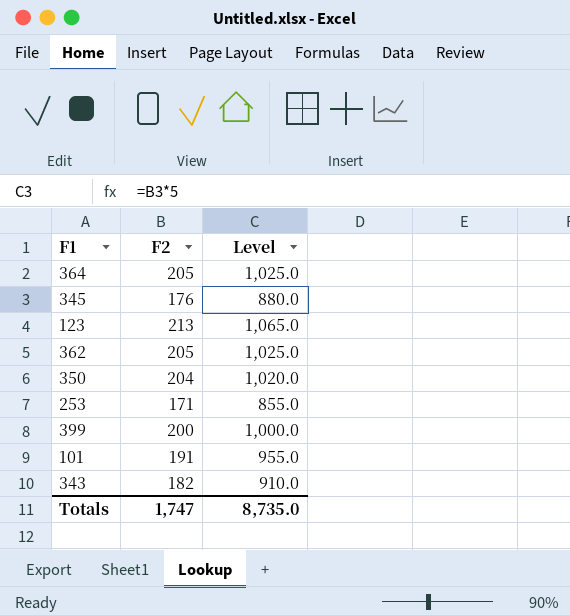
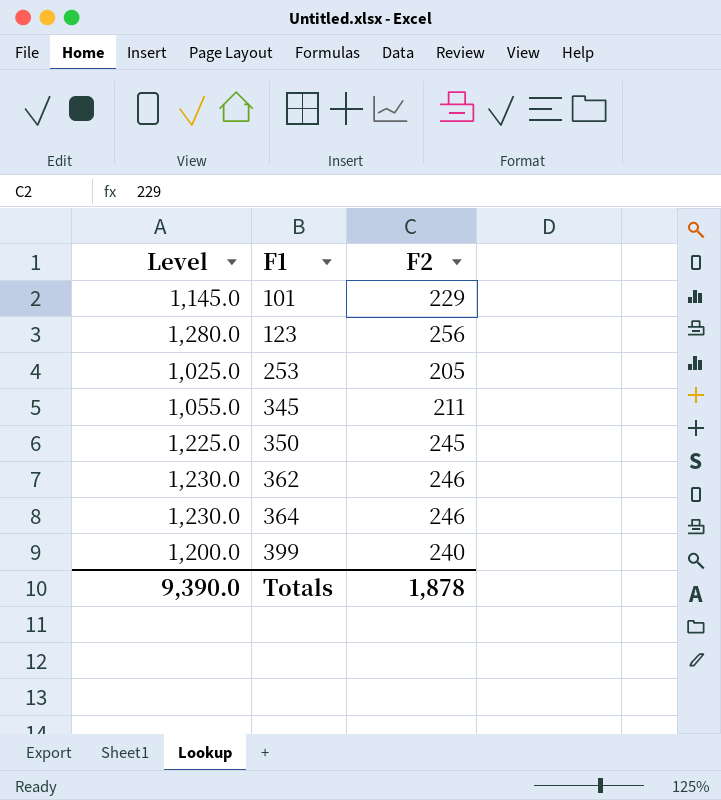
row order: none -> F1 ascending
column Level | position: 3 -> 1
row 343: 182 | 910.0 -> none
101 | Level: 955.0 -> 1,145.0
101 | F2: 191 -> 229
123 | Level: 1,065.0 -> 1,280.0
123 | F2: 213 -> 256
253 | Level: 855.0 -> 1,025.0
253 | F2: 171 -> 205
345 | Level: 880.0 -> 1,055.0
345 | F2: 176 -> 211
350 | Level: 1,020.0 -> 1,225.0
350 | F2: 204 -> 245
362 | Level: 1,025.0 -> 1,230.0
362 | F2: 205 -> 246
364 | Level: 1,025.0 -> 1,230.0
364 | F2: 205 -> 246
399 | Level: 1,000.0 -> 1,200.0
399 | F2: 200 -> 240
Totals | Level: 8,735.0 -> 9,390.0
Totals | F2: 1,747 -> 1,878

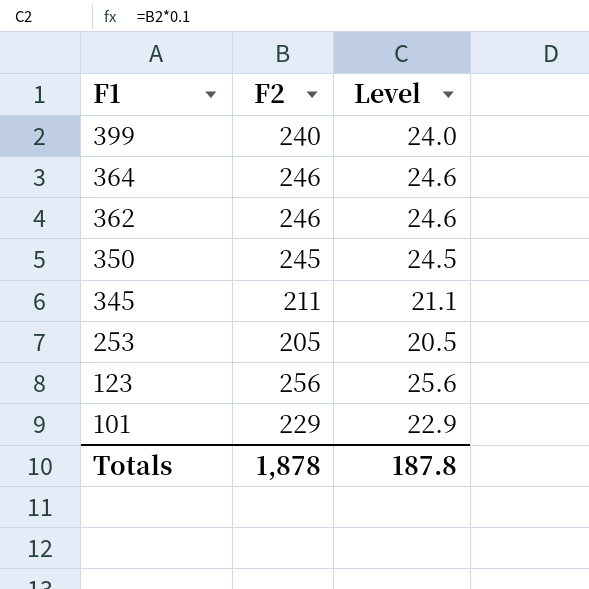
row order: F1 ascending -> F1 descending
column Level | formula: [F2] * 5 -> [F2] * 0.1
column Level | position: 1 -> 3
Totals | Level: 9,390.0 -> 187.8

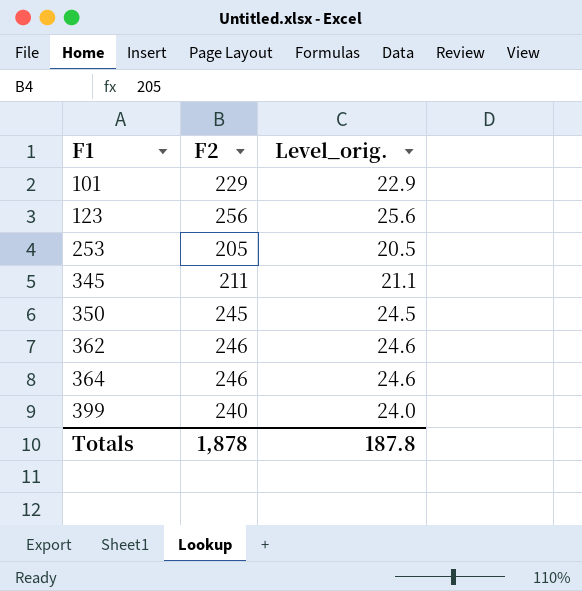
row order: F1 descending -> F1 ascending
column name: Level -> Level_orig.

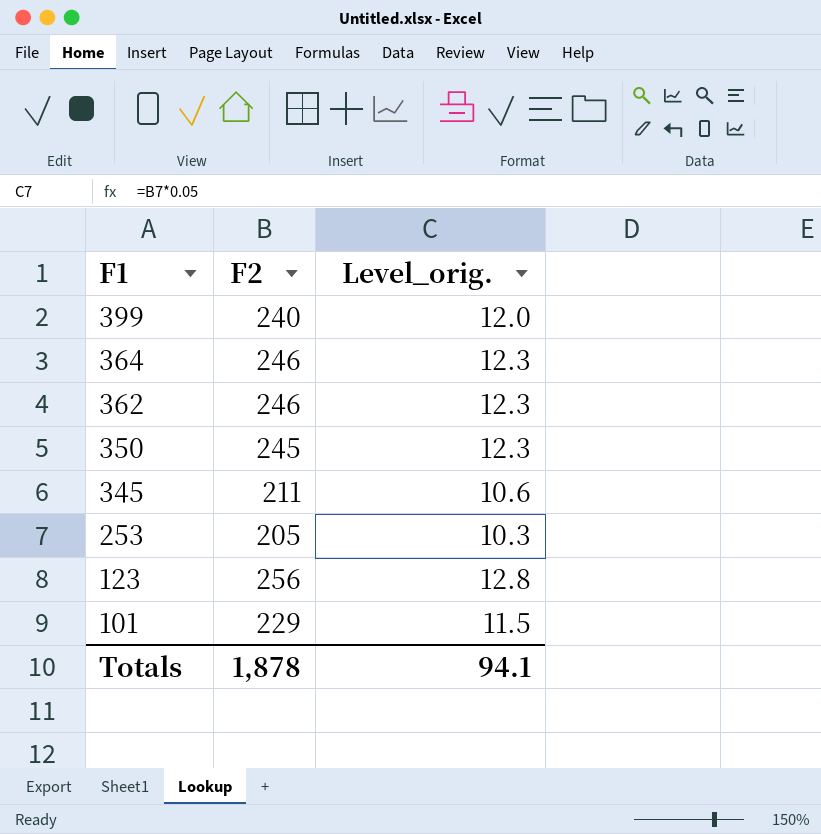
row order: F1 ascending -> F1 descending
column Level_orig. | formula: [F2] * 0.1 -> [F2] * 0.05
Totals | Level_orig.: 187.8 -> 94.1

